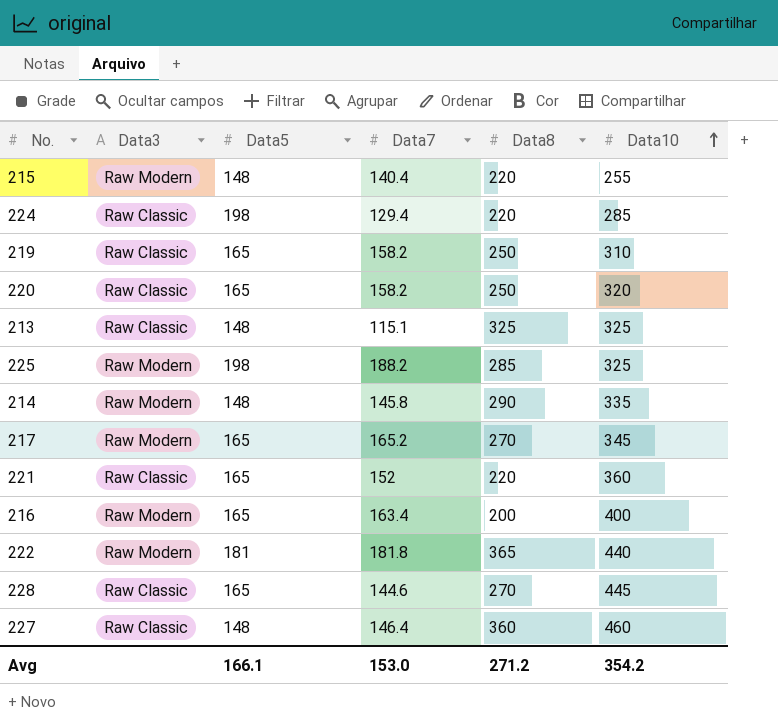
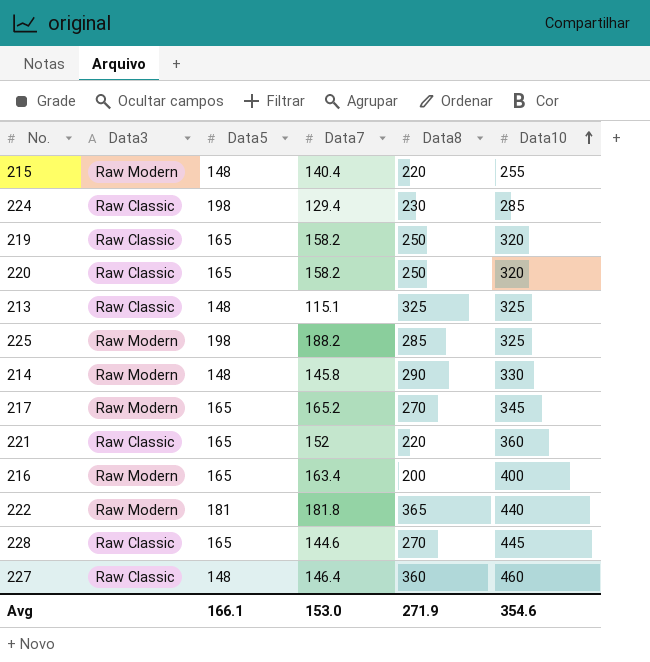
224 | Data8: 220 -> 230
219 | Data10: 310 -> 320
214 | Data10: 335 -> 330
Avg | Data8: 271.2 -> 271.9
Avg | Data10: 354.2 -> 354.6

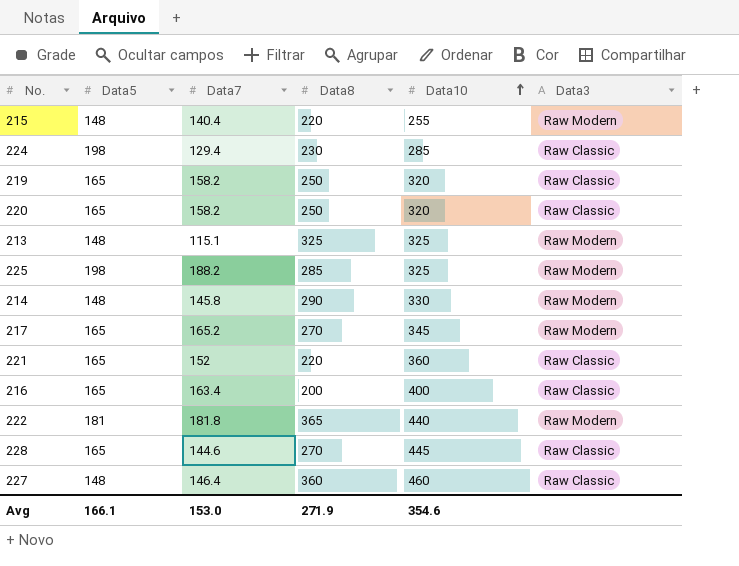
column Data3 | position: 2 -> 6
213 | Data3: Raw Classic -> Raw Modern
216 | Data3: Raw Modern -> Raw Classic

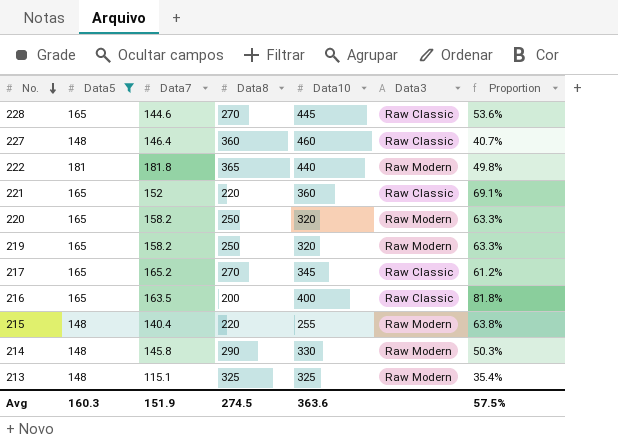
filter: none -> Data5 != 198
row order: Data10 ascending -> No. descending
column Proportion | formula: none -> [Data7] / [Data8]
220 | Data3: Raw Classic -> Raw Modern
219 | Data3: Raw Classic -> Raw Modern
217 | Data3: Raw Modern -> Raw Classic
216 | Data7: 163.4 -> 163.5
Avg | Data5: 166.1 -> 160.3
Avg | Data7: 153.0 -> 151.9
Avg | Data8: 271.9 -> 274.5
Avg | Data10: 354.6 -> 363.6

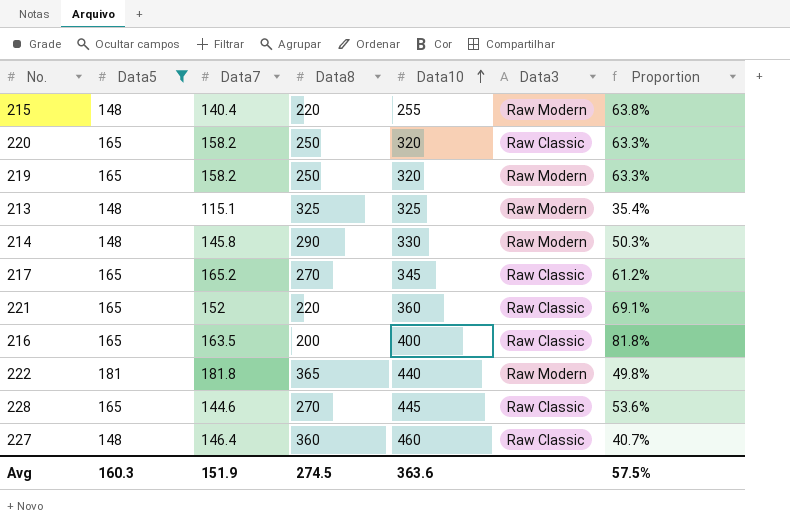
row order: No. descending -> Data10 ascending
220 | Data3: Raw Modern -> Raw Classic

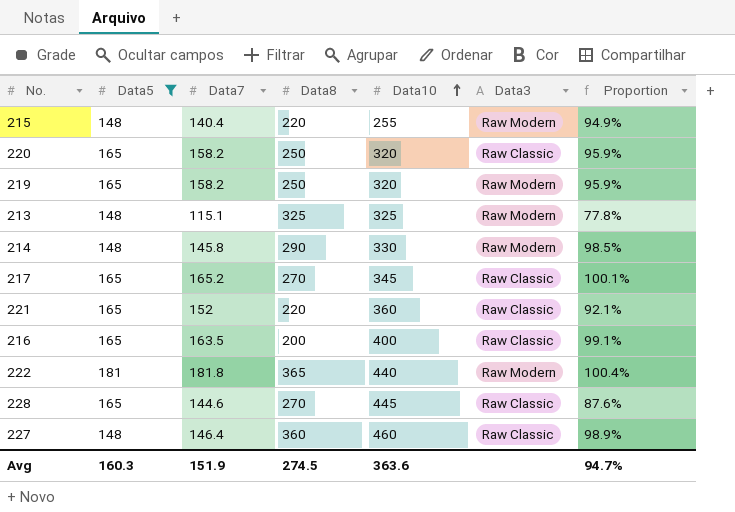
column Proportion | formula: [Data7] / [Data8] -> [Data7] / [Data5]
Avg | Proportion: 57.5% -> 94.7%

